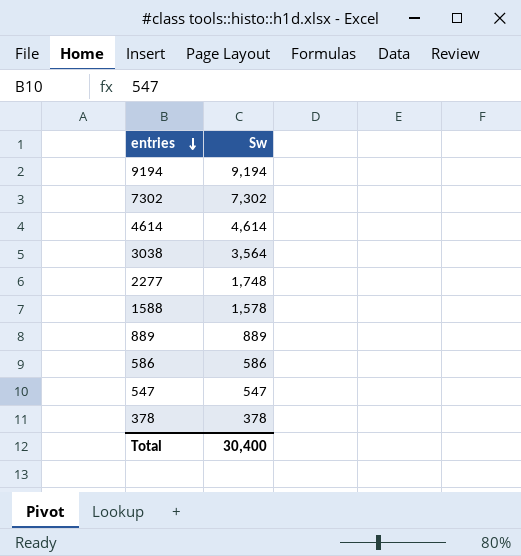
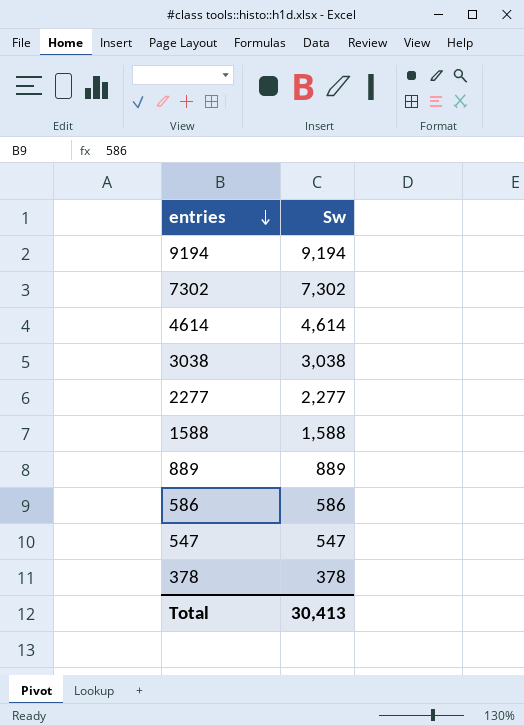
3038 | Sw: 3,564 -> 3,038
2277 | Sw: 1,748 -> 2,277
1588 | Sw: 1,578 -> 1,588
Total | Sw: 30,400 -> 30,413

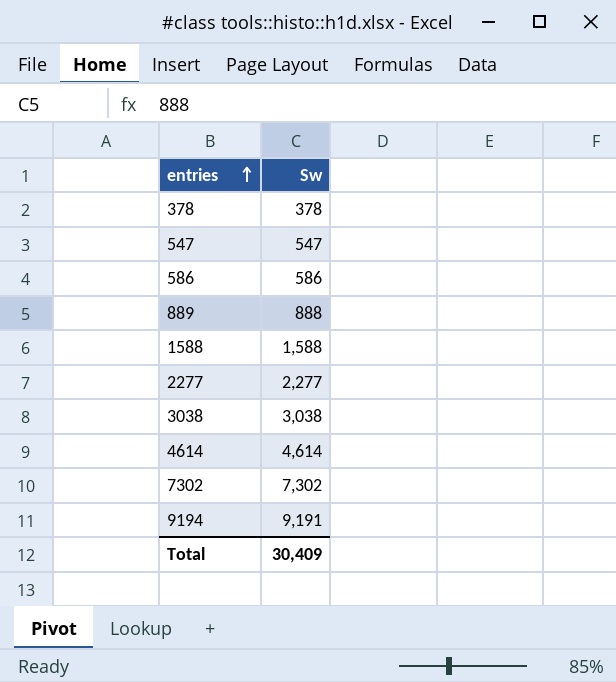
row order: entries descending -> entries ascending
889 | Sw: 889 -> 888
9194 | Sw: 9,194 -> 9,191
Total | Sw: 30,413 -> 30,409

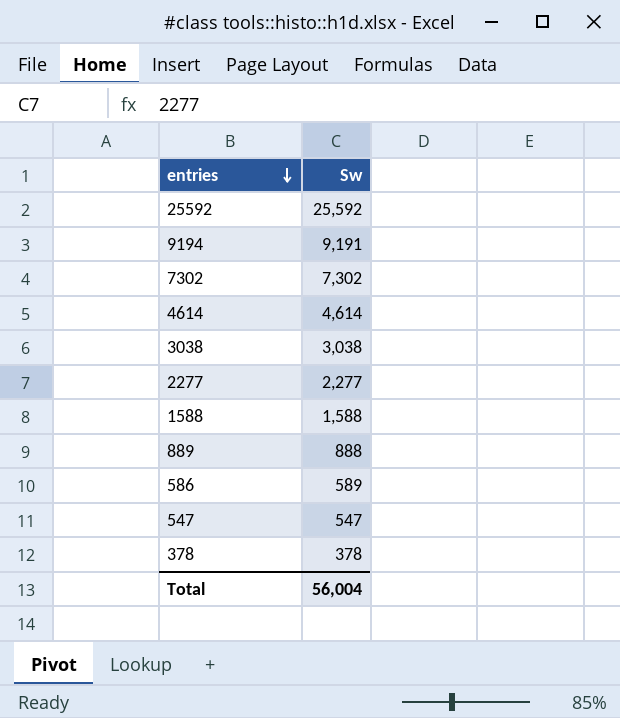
row order: entries ascending -> entries descending
row 25592: none -> 25,592
586 | Sw: 586 -> 589
Total | Sw: 30,409 -> 56,004

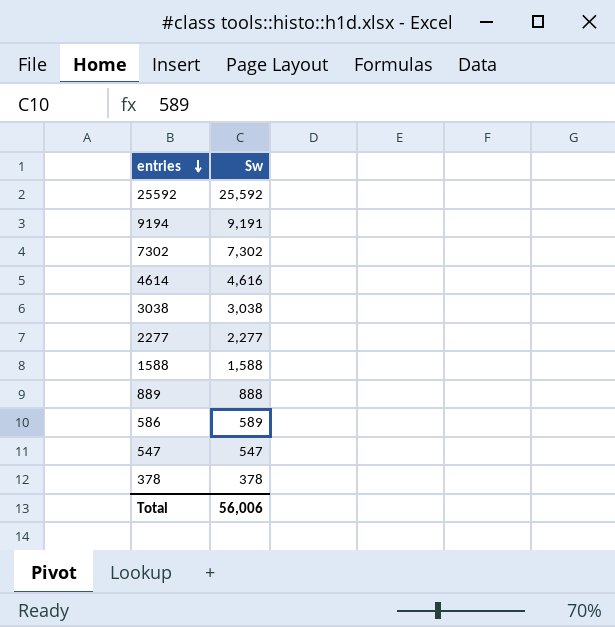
4614 | Sw: 4,614 -> 4,616
Total | Sw: 56,004 -> 56,006

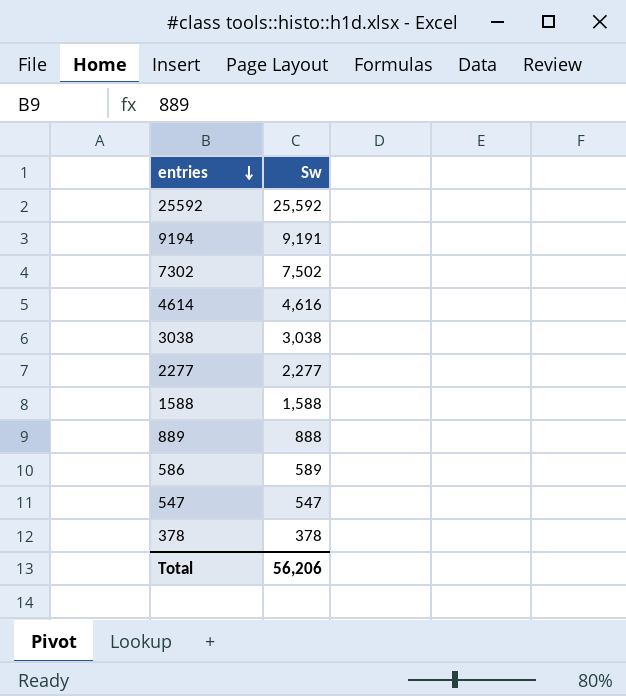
7302 | Sw: 7,302 -> 7,502
Total | Sw: 56,006 -> 56,206

